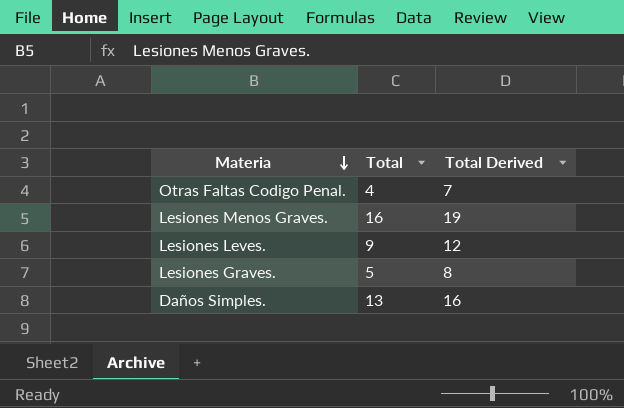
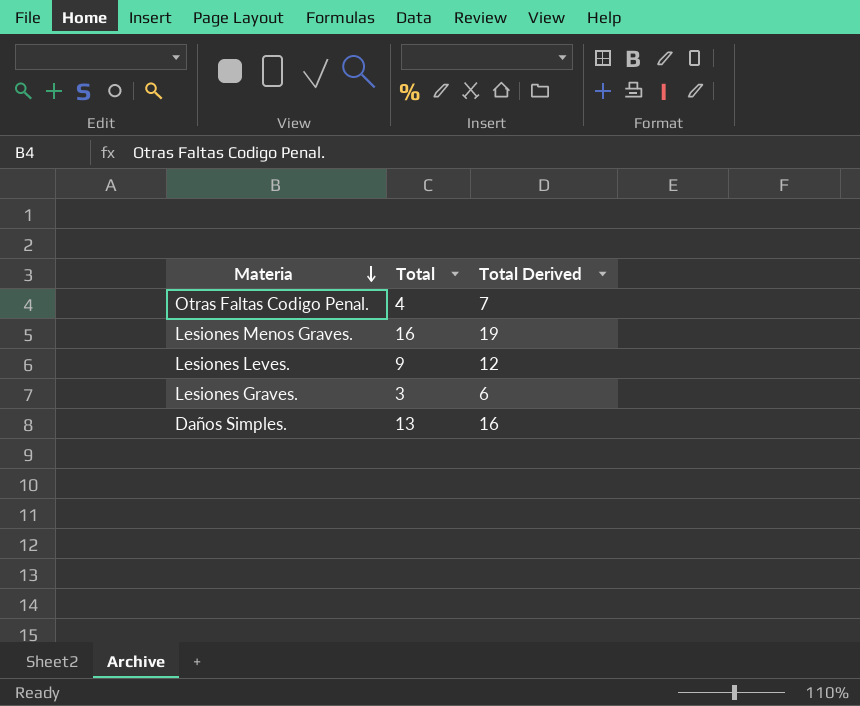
Lesiones Graves. | Total: 5 -> 3
Lesiones Graves. | Total Derived: 8 -> 6

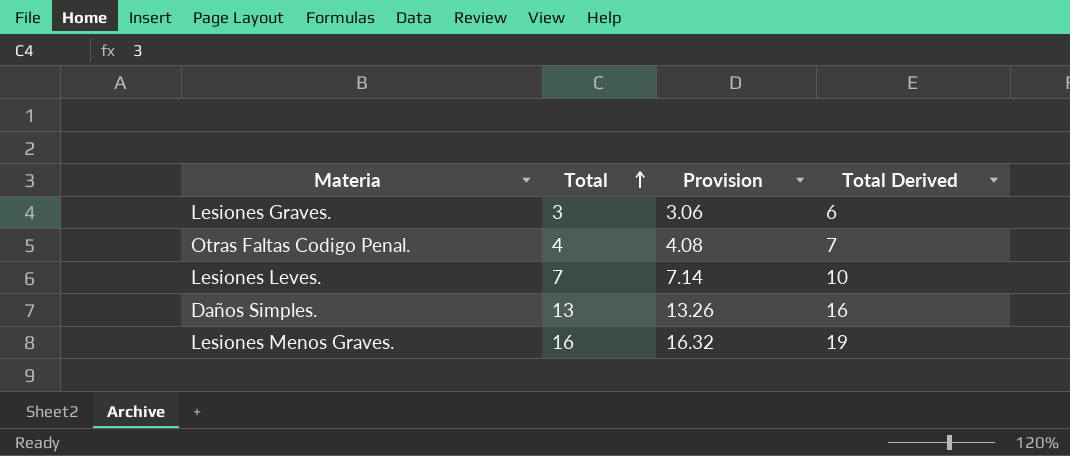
row order: Materia descending -> Total ascending
column Provision | formula: none -> [Total] * 1.02
Lesiones Leves. | Total: 9 -> 7
Lesiones Leves. | Total Derived: 12 -> 10

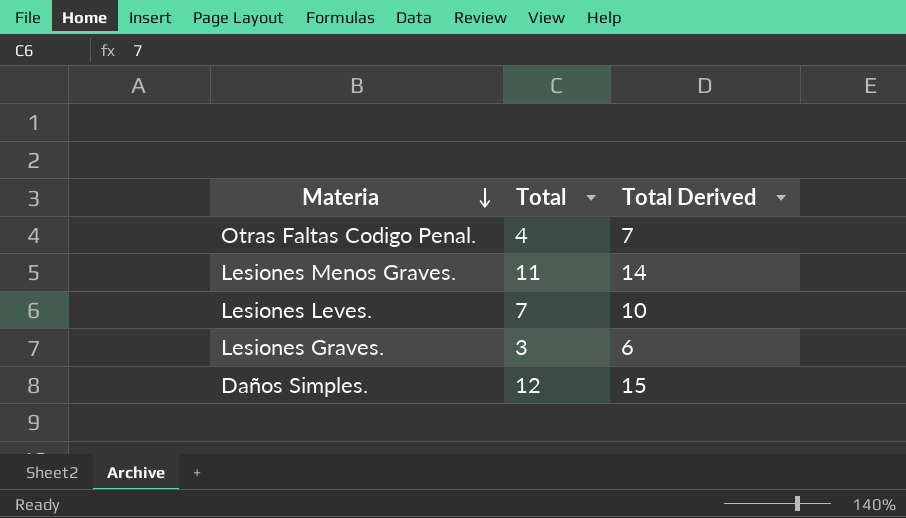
row order: Total ascending -> Materia descending
column Provision | formula: [Total] * 1.02 -> none
Lesiones Menos Graves. | Total: 16 -> 11
Lesiones Menos Graves. | Total Derived: 19 -> 14
Daños Simples. | Total: 13 -> 12
Daños Simples. | Total Derived: 16 -> 15

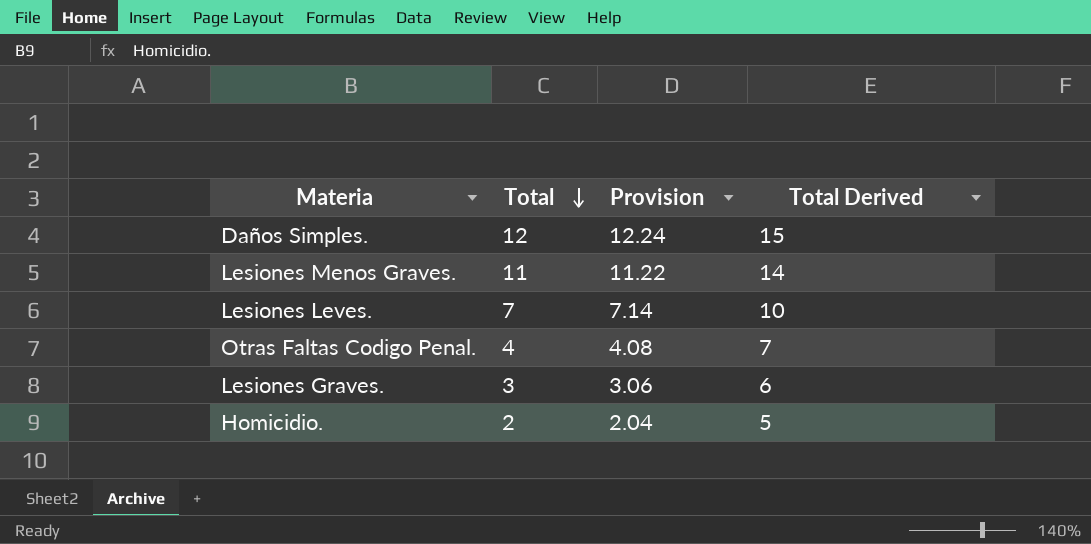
row order: Materia descending -> Total descending
column Provision | formula: none -> [Total] * 1.02
row Homicidio.: none -> 2 | 2.04 | 5

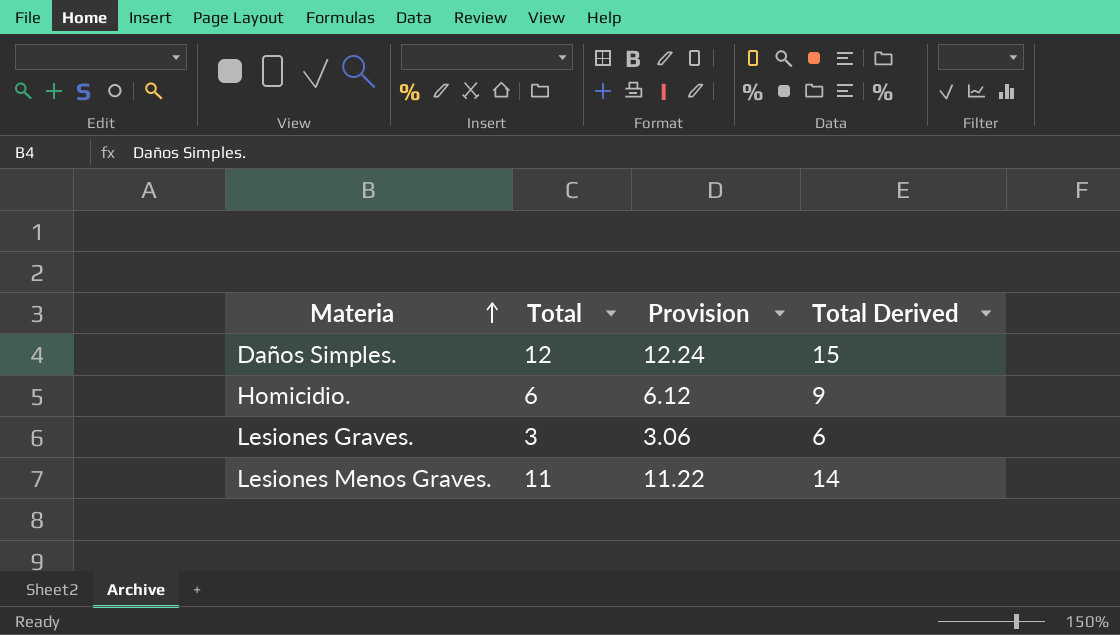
row order: Total descending -> Materia ascending
row Lesiones Leves.: 7 | 7.14 | 10 -> none
row Otras Faltas Codigo Penal.: 4 | 4.08 | 7 -> none
Homicidio. | Total: 2 -> 6
Homicidio. | Provision: 2.04 -> 6.12
Homicidio. | Total Derived: 5 -> 9

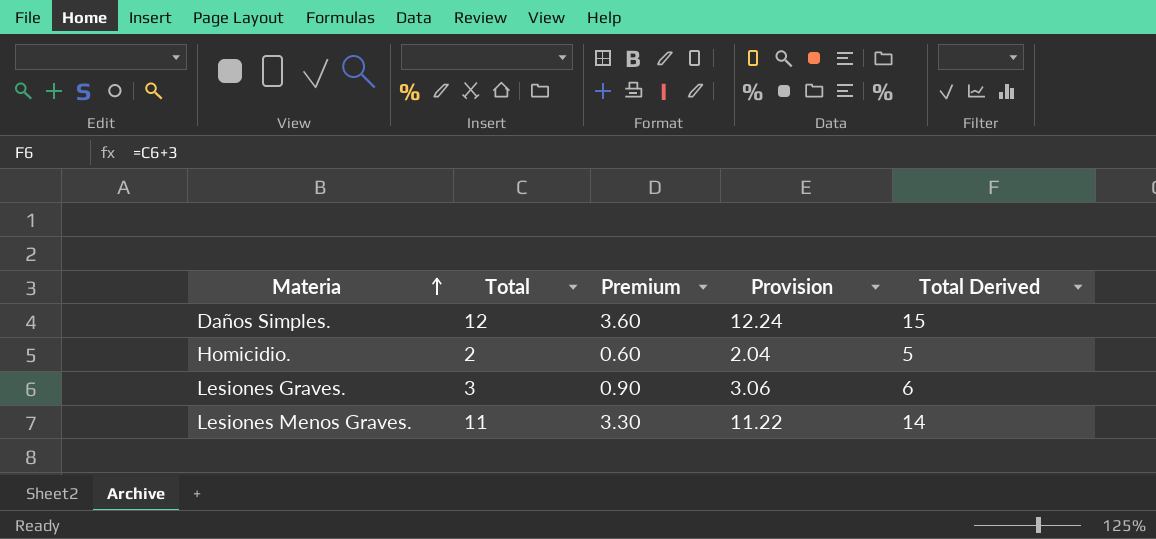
column Premium | formula: none -> [Total] * 0.3
Homicidio. | Total: 6 -> 2
Homicidio. | Provision: 6.12 -> 2.04
Homicidio. | Total Derived: 9 -> 5

